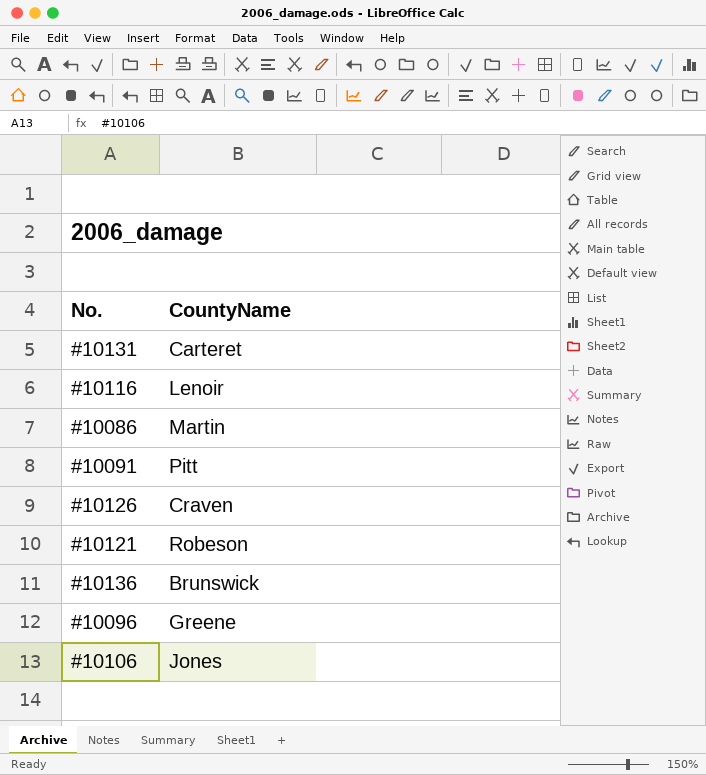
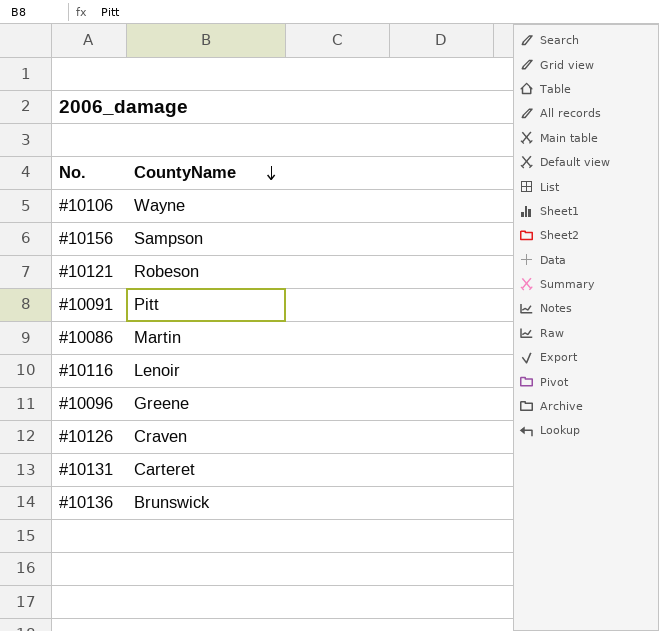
row order: none -> CountyName descending
#10106 | CountyName: Jones -> Wayne
row #10156: none -> Sampson

